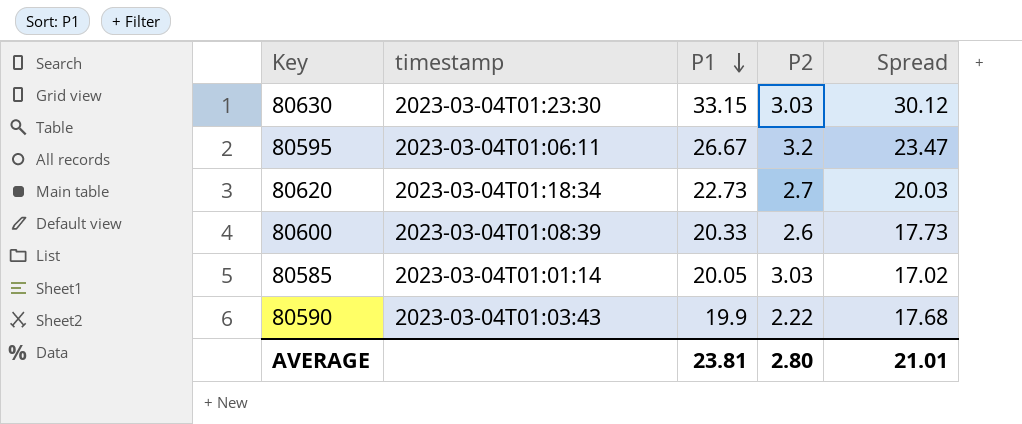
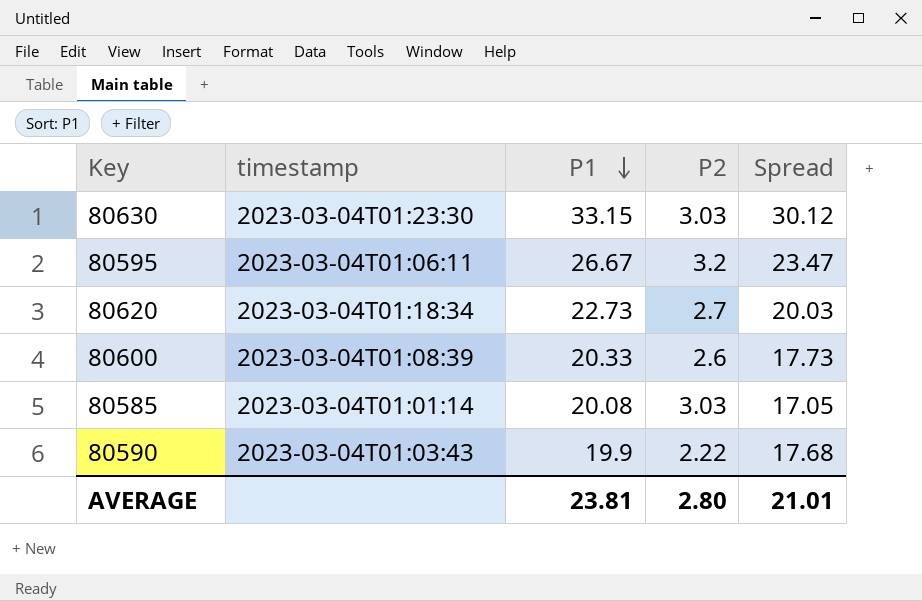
80585 | P1: 20.05 -> 20.08
80585 | Spread: 17.02 -> 17.05

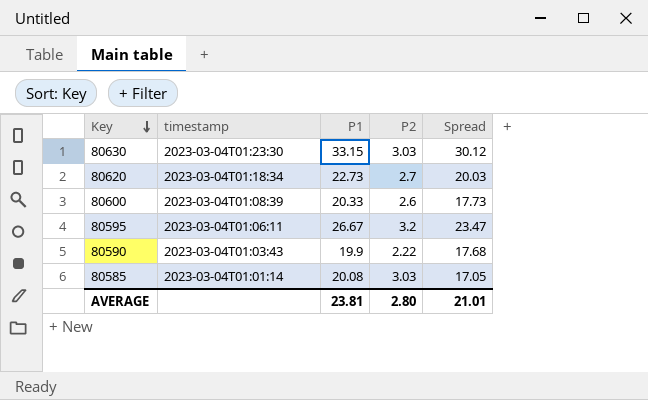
row order: P1 descending -> Key descending

